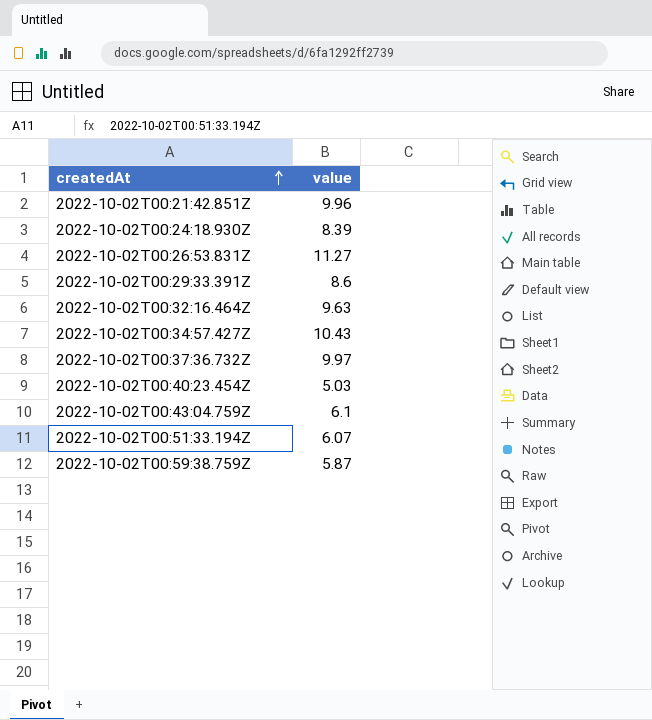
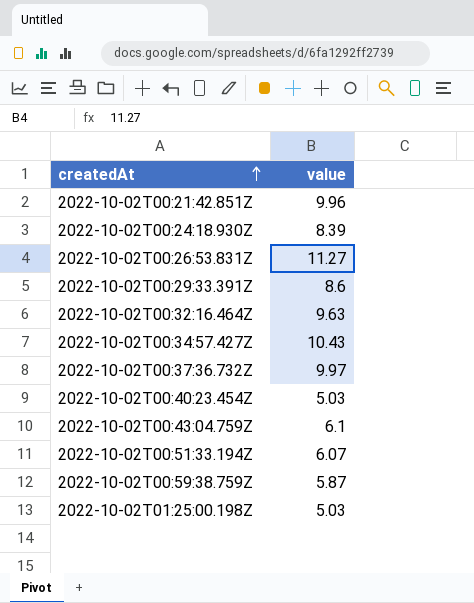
row 2022-10-02T01:25:00.198Z: none -> 5.03

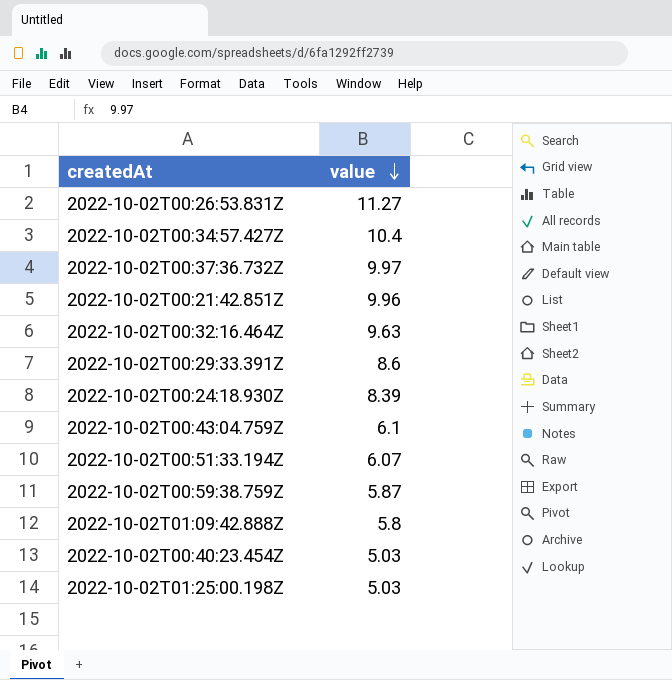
row order: createdAt ascending -> value descending
2022-10-02T00:34:57.427Z | value: 10.43 -> 10.4
row 2022-10-02T01:09:42.888Z: none -> 5.8

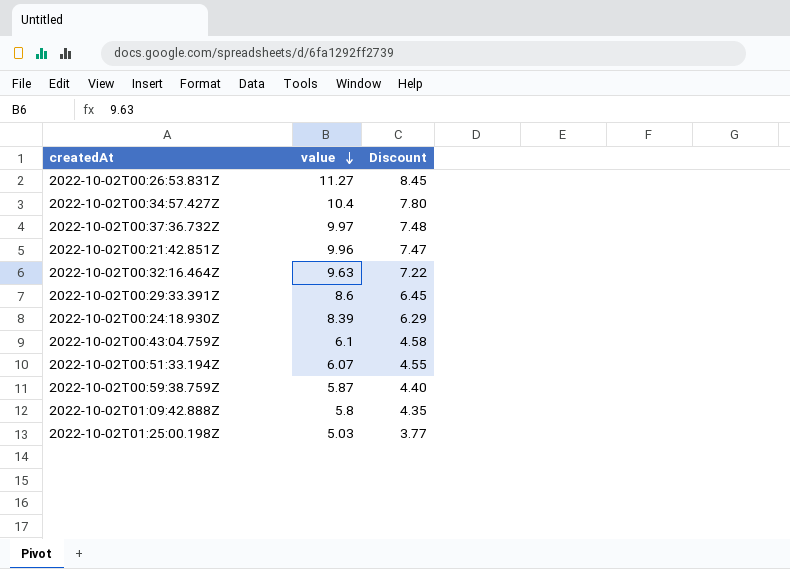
column Discount | formula: none -> [value] * 0.75
row 2022-10-02T00:40:23.454Z: 5.03 -> none

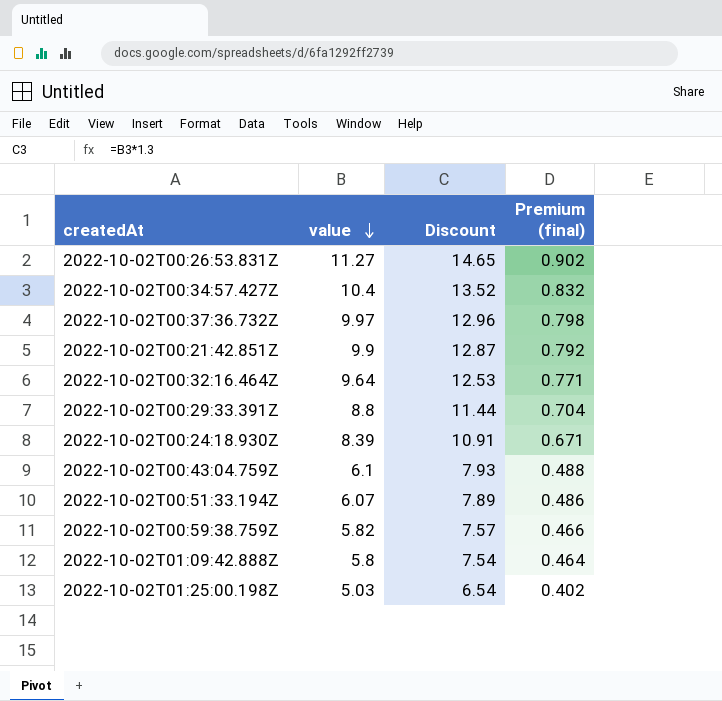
column Discount | formula: [value] * 0.75 -> [value] * 1.3
column Premium (final) | formula: none -> [value] * 0.08
2022-10-02T00:21:42.851Z | value: 9.96 -> 9.9
2022-10-02T00:32:16.464Z | value: 9.63 -> 9.64
2022-10-02T00:29:33.391Z | value: 8.6 -> 8.8
2022-10-02T00:59:38.759Z | value: 5.87 -> 5.82

